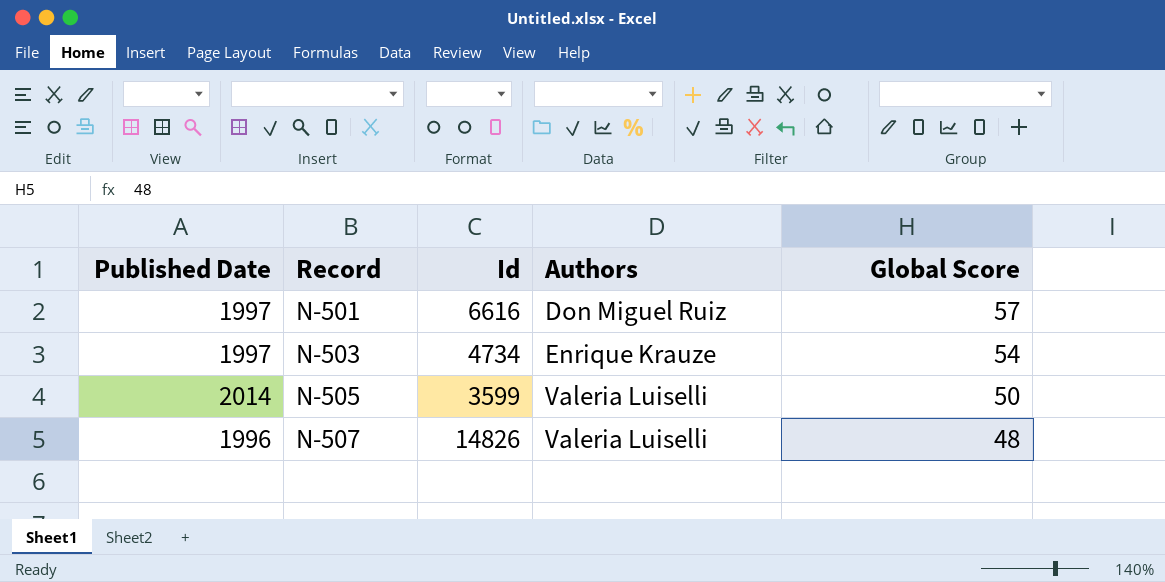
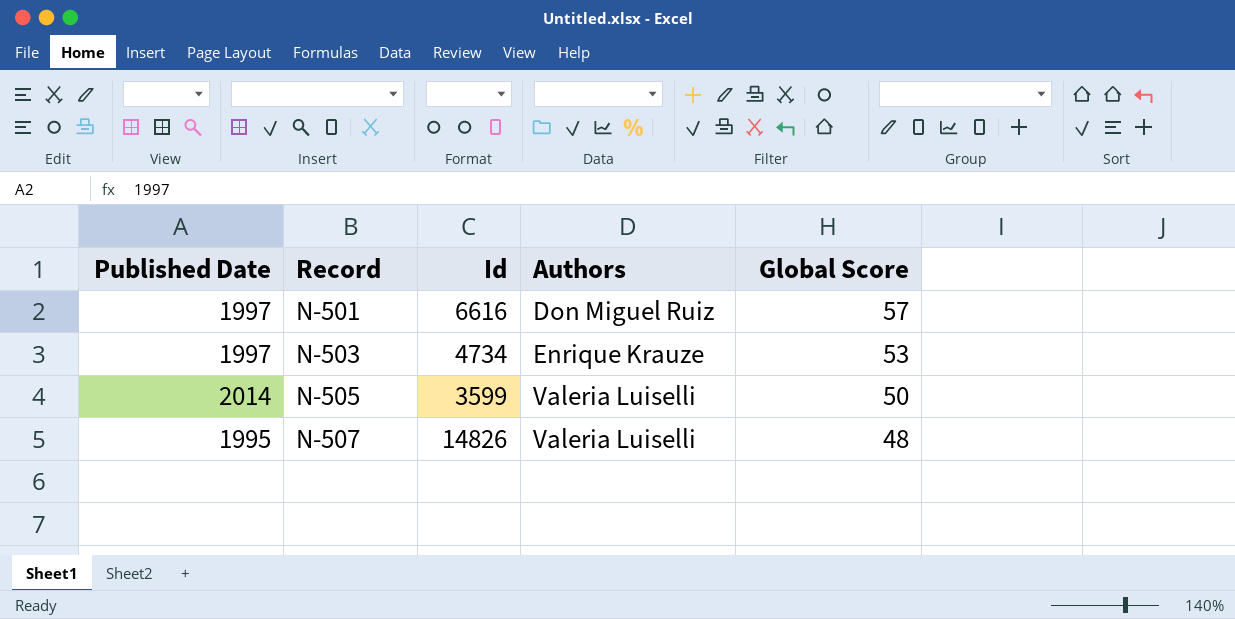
N-503 | Global Score: 54 -> 53
N-507 | Published Date: 1996 -> 1995

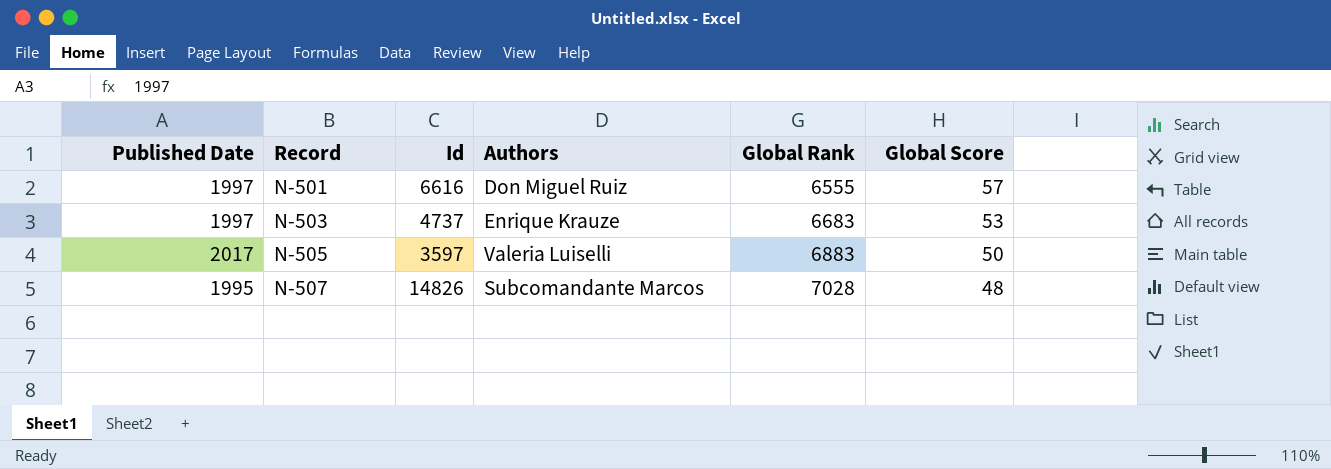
column Global Rank | position: none -> 5
N-503 | Id: 4734 -> 4737
N-505 | Published Date: 2014 -> 2017
N-505 | Id: 3599 -> 3597
N-507 | Authors: Valeria Luiselli -> Subcomandante Marcos

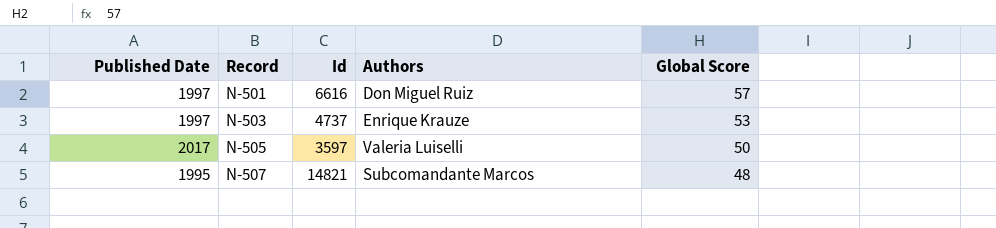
column Global Rank | position: 5 -> none
N-507 | Id: 14826 -> 14821

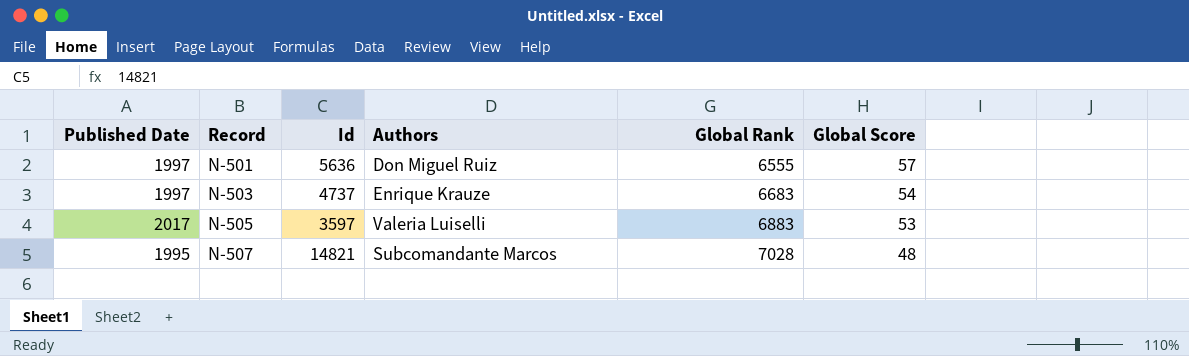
column Global Rank | position: none -> 5
N-501 | Id: 6616 -> 5636
N-503 | Global Score: 53 -> 54
N-505 | Global Score: 50 -> 53

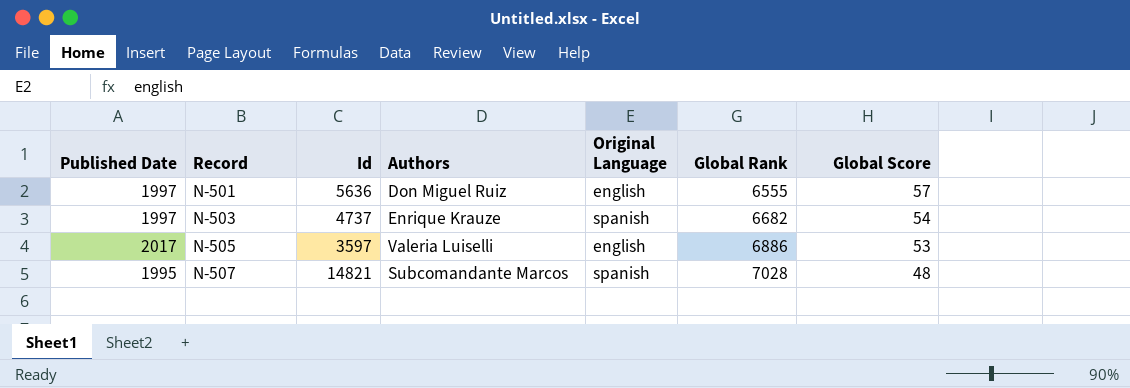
column Original Language | position: none -> 5
N-503 | Global Rank: 6683 -> 6682
N-505 | Global Rank: 6883 -> 6886

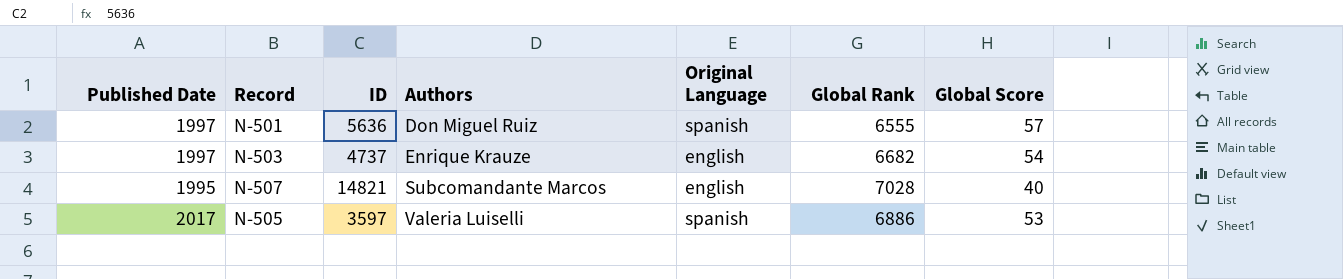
row order: Record ascending -> Authors ascending
column name: Id -> ID
N-501 | Original Language: english -> spanish
N-503 | Original Language: spanish -> english
N-507 | Original Language: spanish -> english
N-507 | Global Score: 48 -> 40
N-505 | Original Language: english -> spanish

